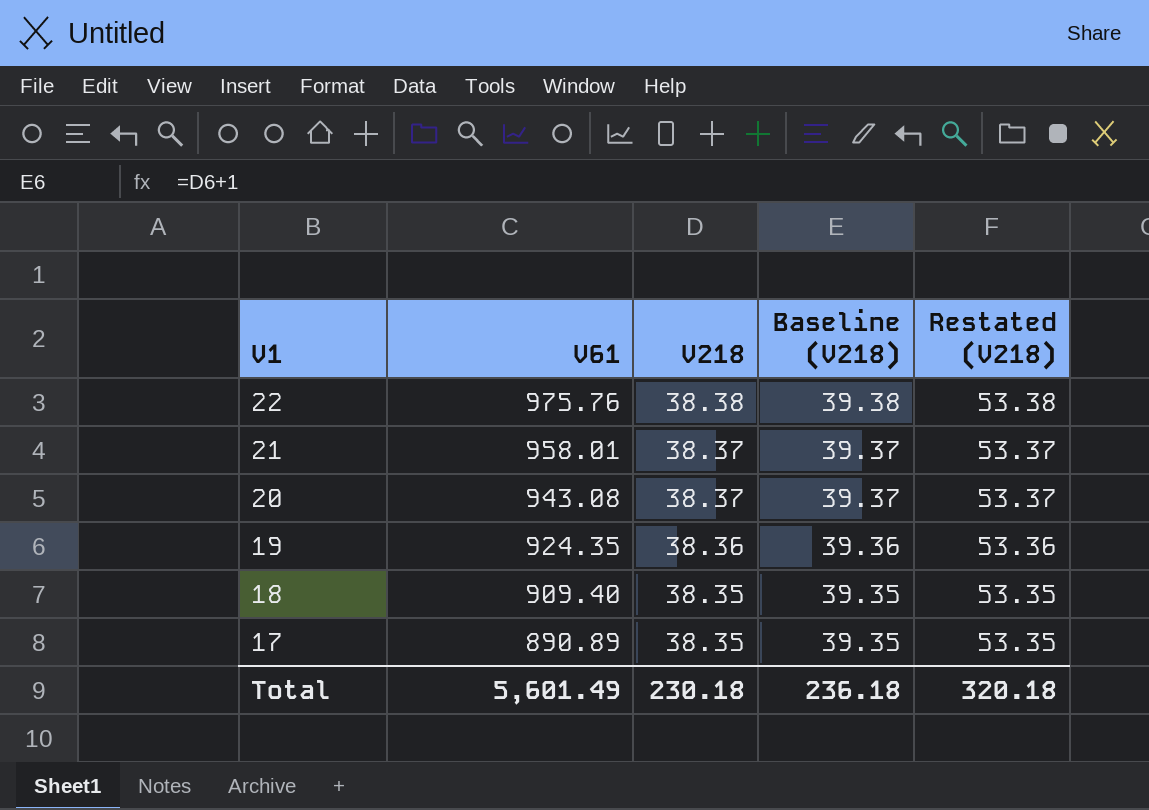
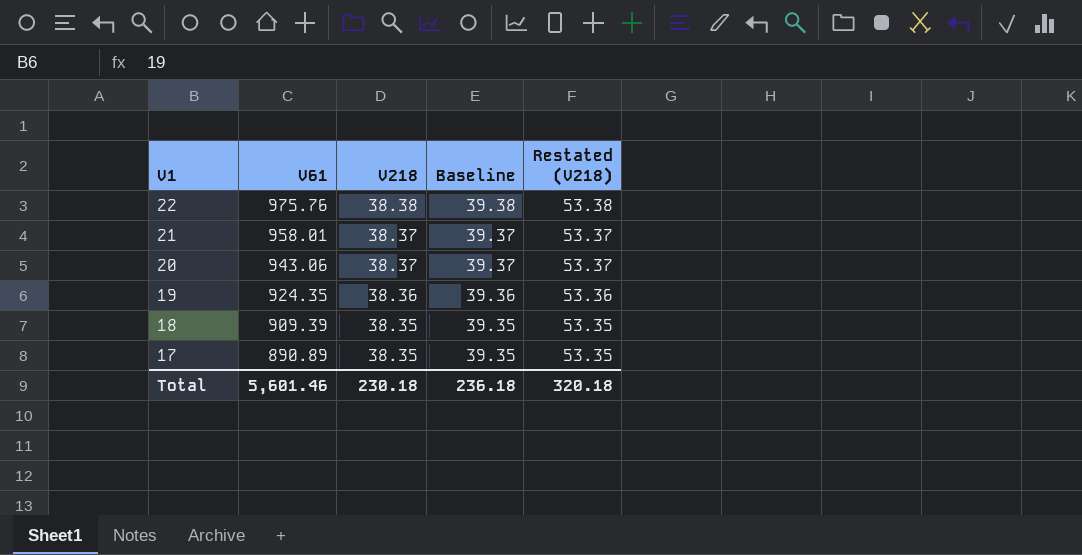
column name: Baseline (V218) -> Baseline
20 | V61: 943.08 -> 943.06
18 | V61: 909.40 -> 909.39
Total | V61: 5,601.49 -> 5,601.46

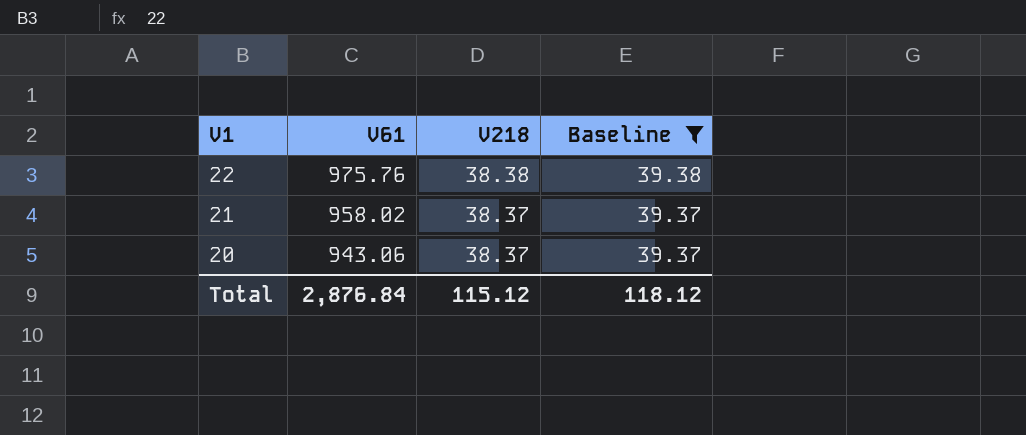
filter: none -> Baseline >= 39.37
column Restated (V218) | formula: [V218] + 15 -> none
21 | V61: 958.01 -> 958.02
Total | V61: 5,601.46 -> 2,876.84
Total | V218: 230.18 -> 115.12
Total | Baseline: 236.18 -> 118.12

